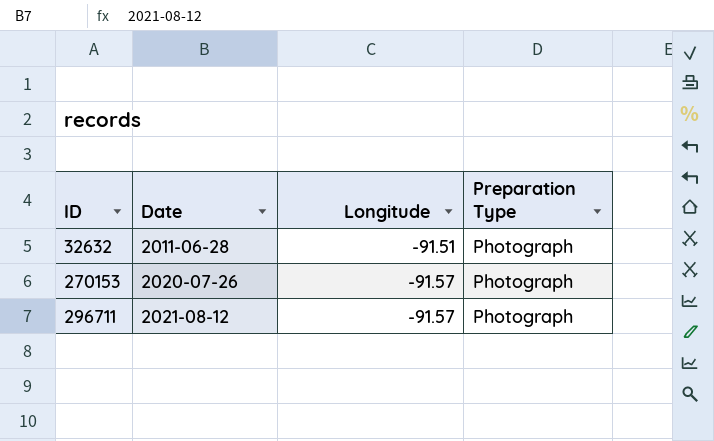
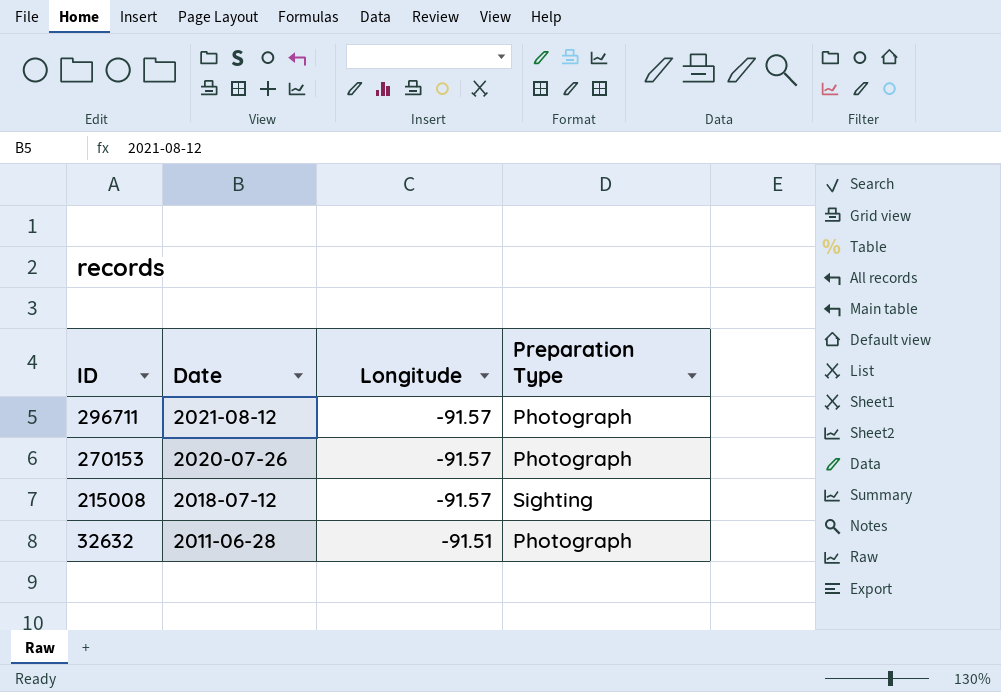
row order: ID ascending -> ID descending
row 215008: none -> 2018-07-12 | -91.57 | Sighting

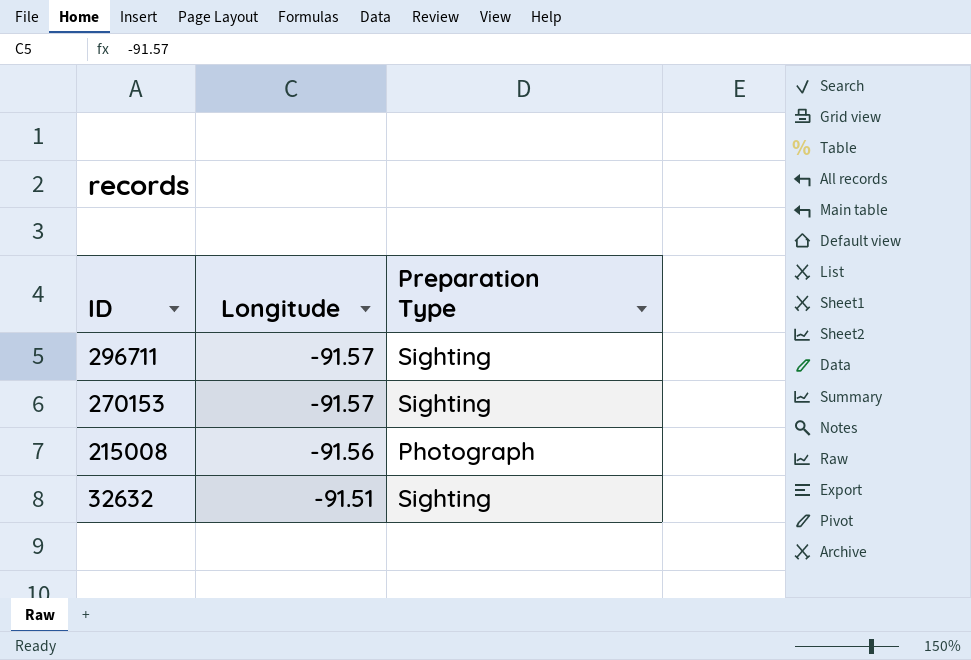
column Date | position: 2 -> none
296711 | Preparation Type: Photograph -> Sighting
270153 | Preparation Type: Photograph -> Sighting
215008 | Longitude: -91.57 -> -91.56
215008 | Preparation Type: Sighting -> Photograph
32632 | Preparation Type: Photograph -> Sighting

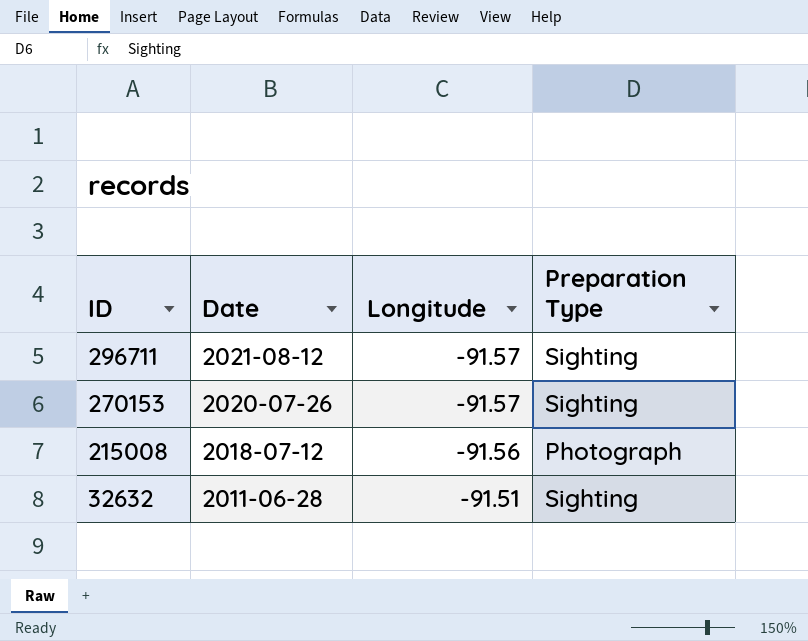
column Date | position: none -> 2

